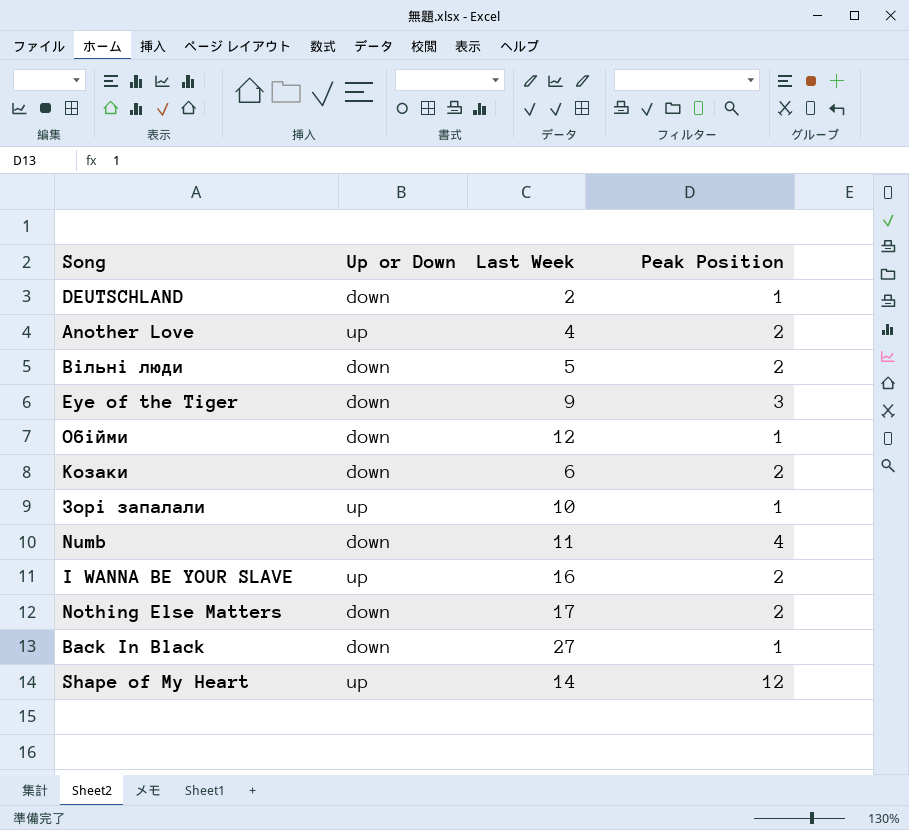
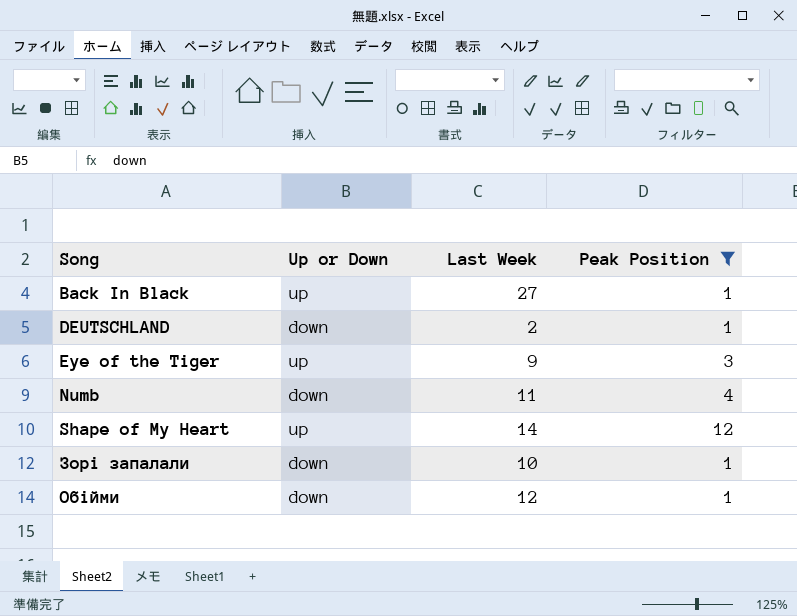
filter: none -> Peak Position != 2
row order: none -> Song ascending
Back In Black | Up or Down: down -> up
Eye of the Tiger | Up or Down: down -> up
Зорі запалали | Up or Down: up -> down

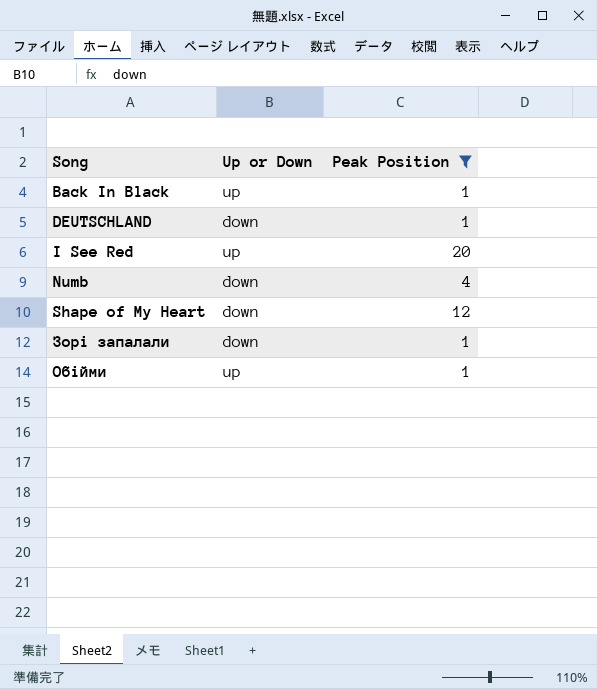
column Last Week | position: 3 -> none
row Eye of the Tiger: up | 9 | 3 -> none
row I See Red: none -> up | 20
Shape of My Heart | Up or Down: up -> down
Обійми | Up or Down: down -> up

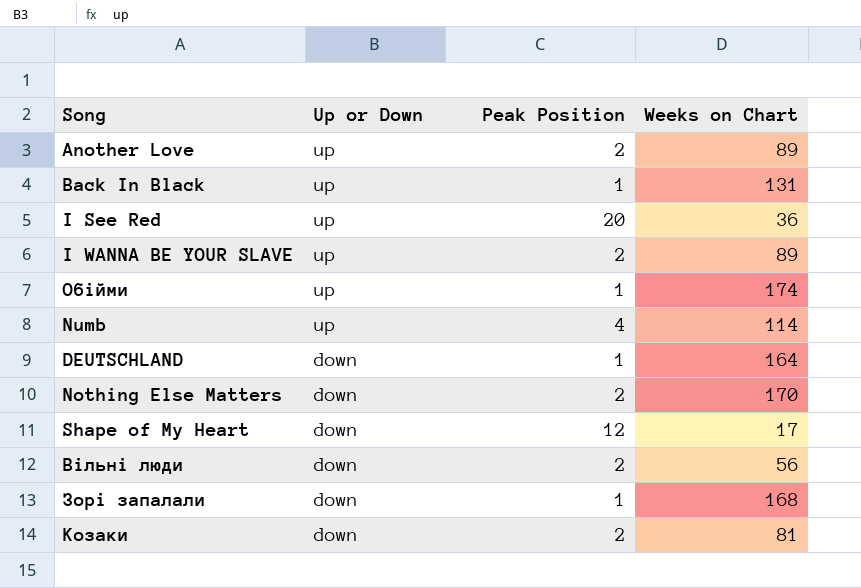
filter: Peak Position != 2 -> none
row order: Song ascending -> Up or Down descending
column Weeks on Chart | position: none -> 4
Numb | Up or Down: down -> up

